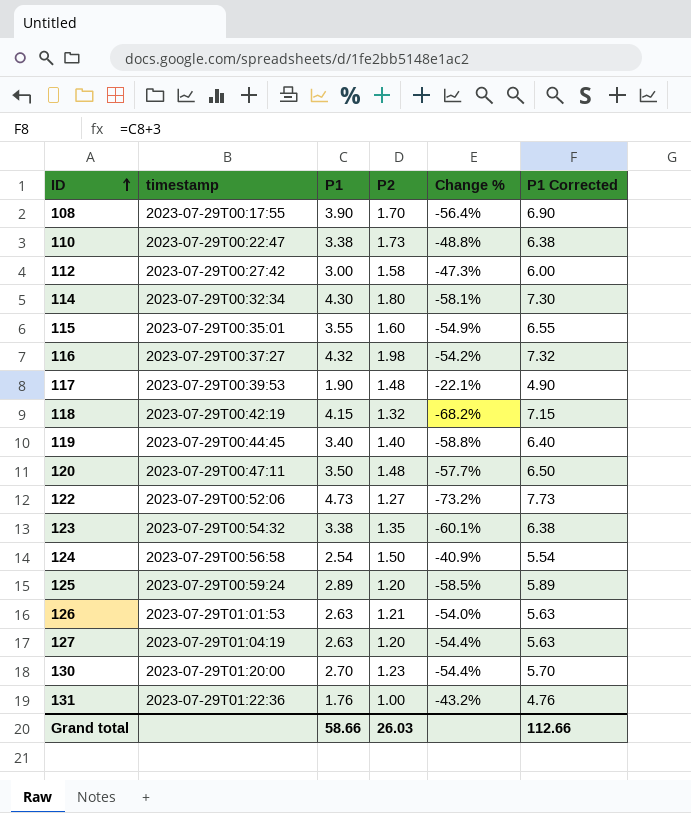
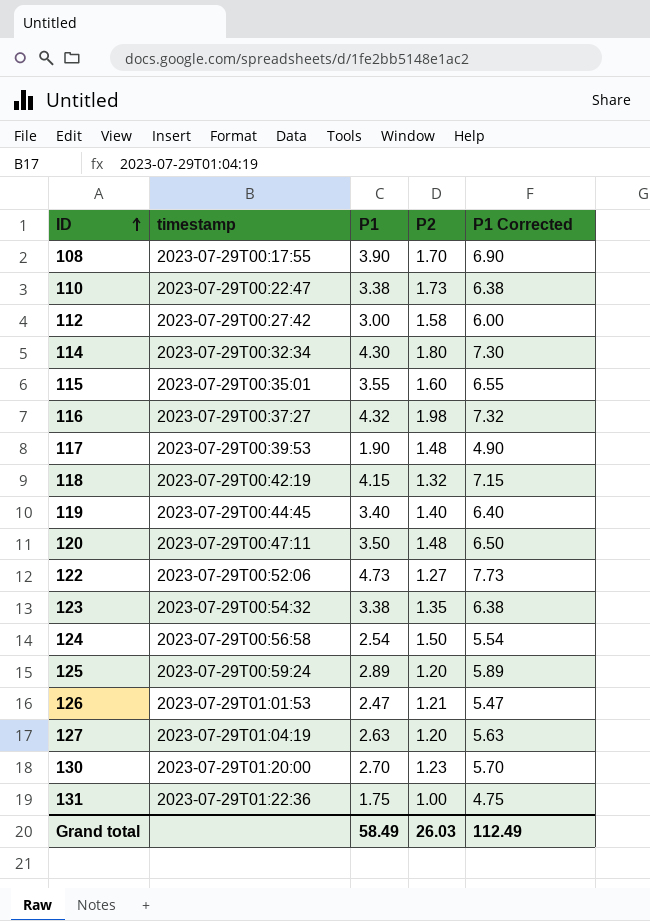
column Change % | formula: ([P2] - [P1]) / [P1] -> none
126 | P1: 2.63 -> 2.47
126 | P1 Corrected: 5.63 -> 5.47
131 | P1: 1.76 -> 1.75
131 | P1 Corrected: 4.76 -> 4.75
Grand total | P1: 58.66 -> 58.49
Grand total | P1 Corrected: 112.66 -> 112.49

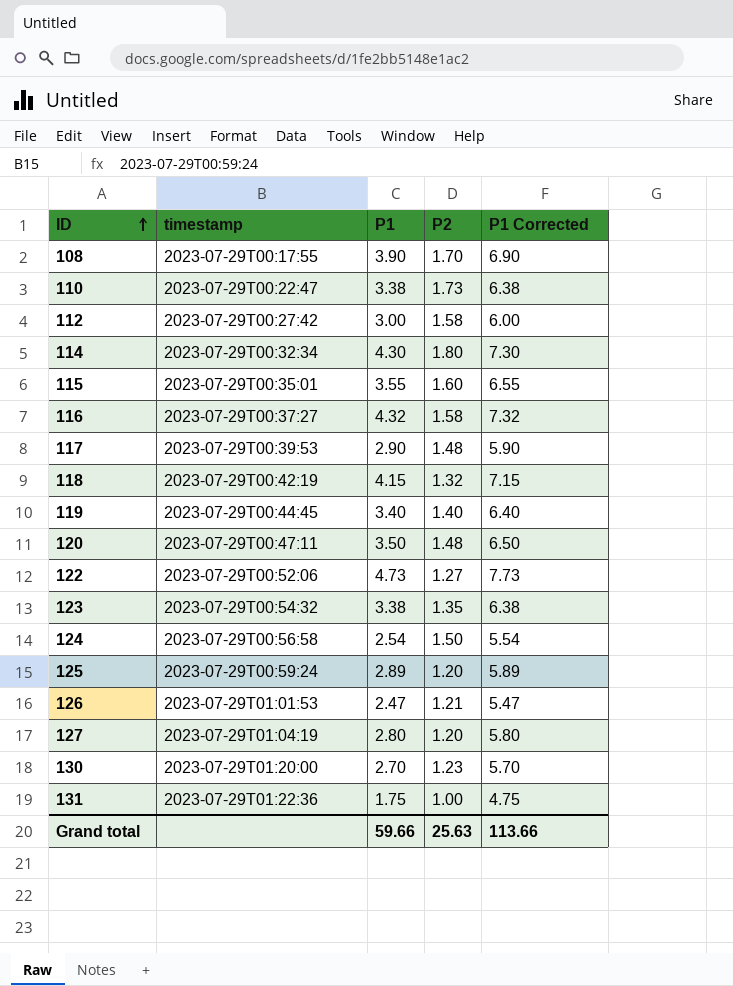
116 | P2: 1.98 -> 1.58
117 | P1: 1.90 -> 2.90
117 | P1 Corrected: 4.90 -> 5.90
127 | P1: 2.63 -> 2.80
127 | P1 Corrected: 5.63 -> 5.80
Grand total | P1: 58.49 -> 59.66
Grand total | P2: 26.03 -> 25.63
Grand total | P1 Corrected: 112.49 -> 113.66

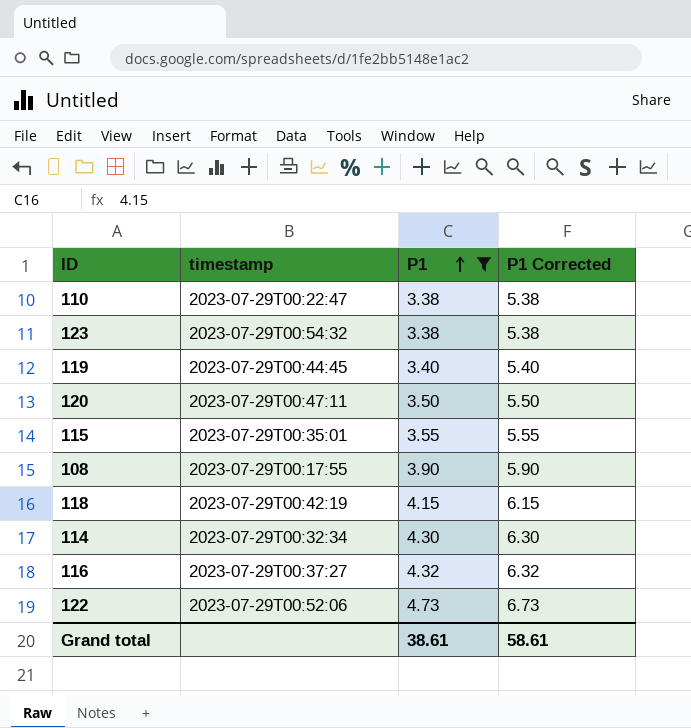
filter: none -> P1 >= 3.38
row order: ID ascending -> P1 ascending
column P2 | position: 4 -> none
column P1 Corrected | formula: [P1] + 3 -> [P1] + 2
Grand total | P1: 59.66 -> 38.61
Grand total | P1 Corrected: 113.66 -> 58.61

